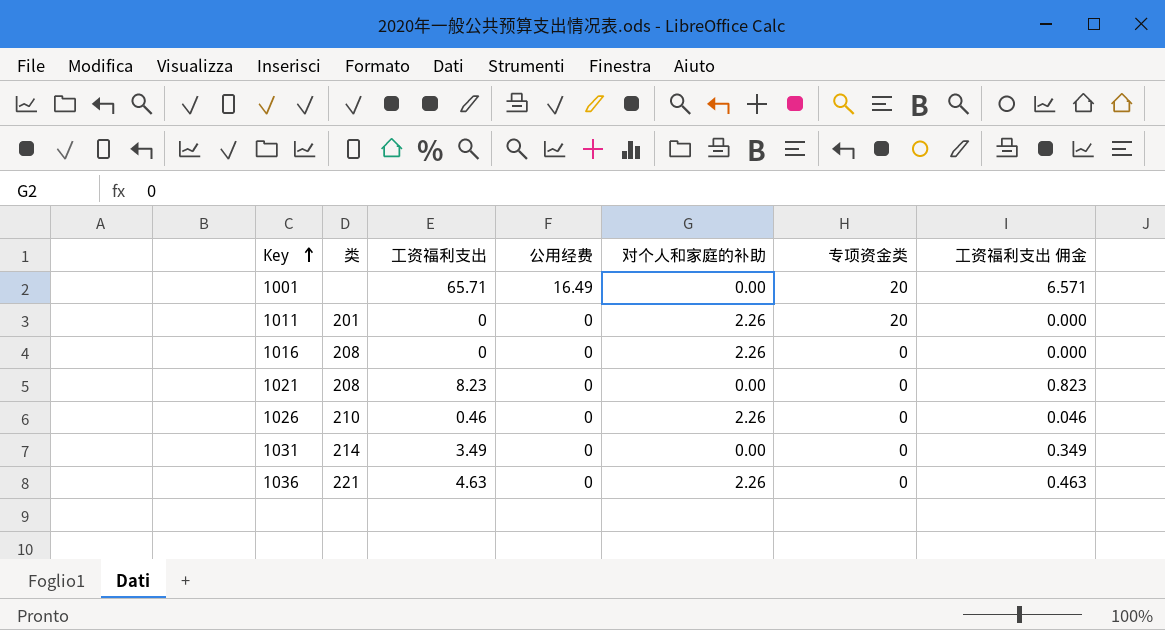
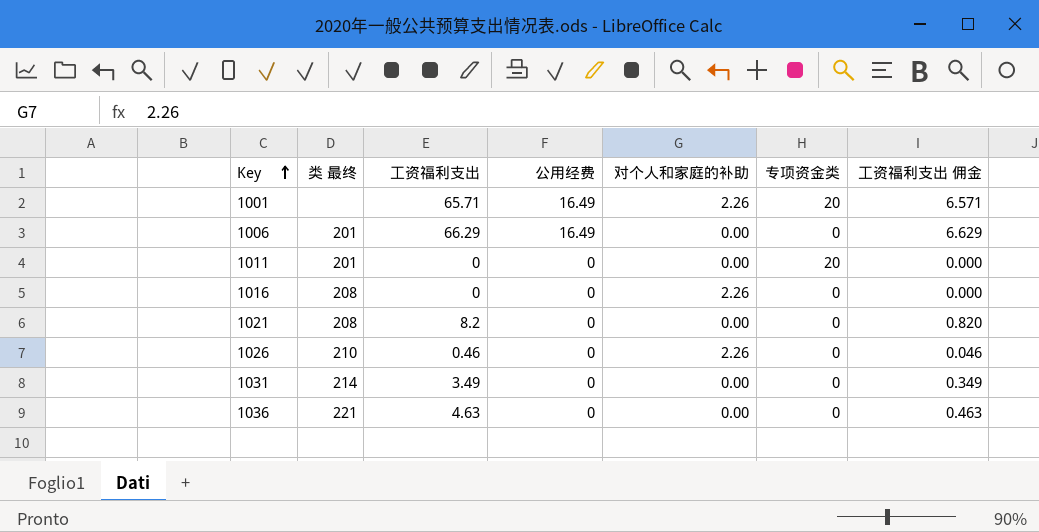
column name: 类 -> 类 最终
1001 | 对个人和家庭的补助: 0.00 -> 2.26
row 1006: none -> 201 | 66.29 | 16.49 | 0.00 | 0 | 6.629
1011 | 对个人和家庭的补助: 2.26 -> 0.00
1021 | 工资福利支出: 8.23 -> 8.2
1021 | 工资福利支出 佣金: 0.823 -> 0.820
1036 | 对个人和家庭的补助: 2.26 -> 0.00

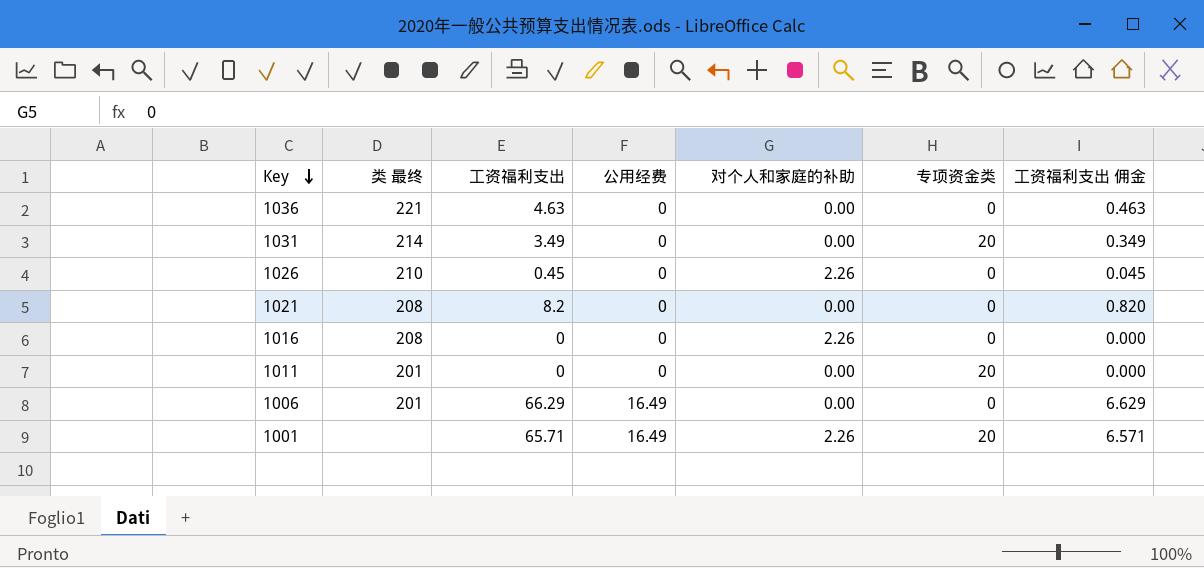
row order: Key ascending -> Key descending
1031 | 专项资金类: 0 -> 20
1026 | 工资福利支出: 0.46 -> 0.45
1026 | 工资福利支出 佣金: 0.046 -> 0.045

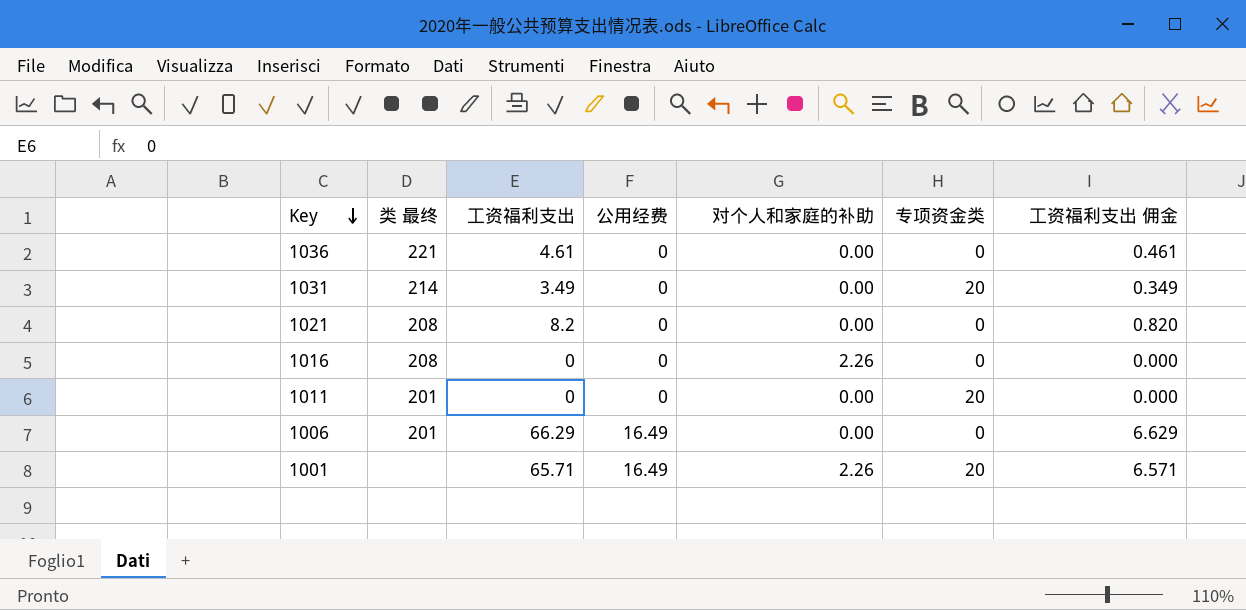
row 1026: 210 | 0.45 | 0 | 2.26 | 0 | 0.045 -> none
1036 | 工资福利支出: 4.63 -> 4.61
1036 | 工资福利支出 佣金: 0.463 -> 0.461

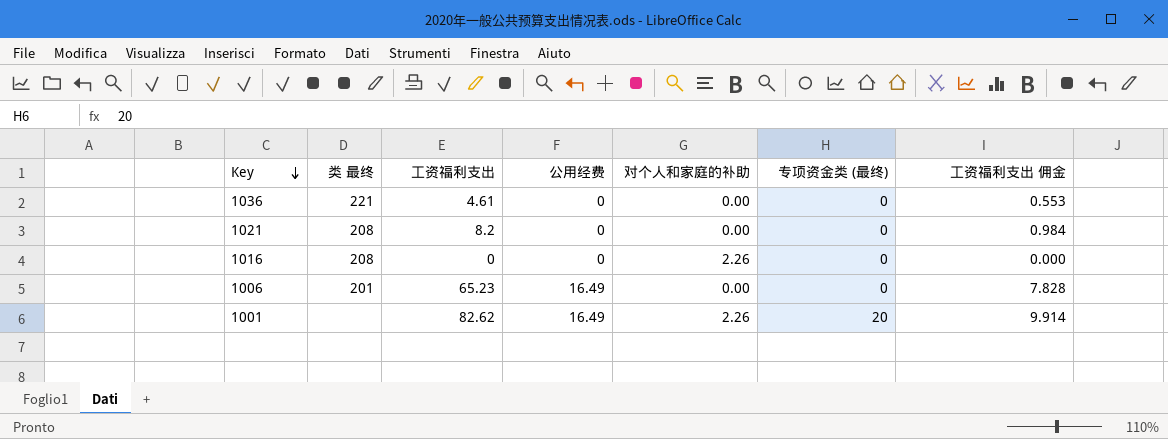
column name: 专项资金类 -> 专项资金类 (最终)
column 工资福利支出 佣金 | formula: [工资福利支出] * 0.1 -> [工资福利支出] * 0.12
row 1031: 214 | 3.49 | 0 | 0.00 | 20 | 0.349 -> none
row 1011: 201 | 0 | 0 | 0.00 | 20 | 0.000 -> none
1006 | 工资福利支出: 66.29 -> 65.23
1001 | 工资福利支出: 65.71 -> 82.62

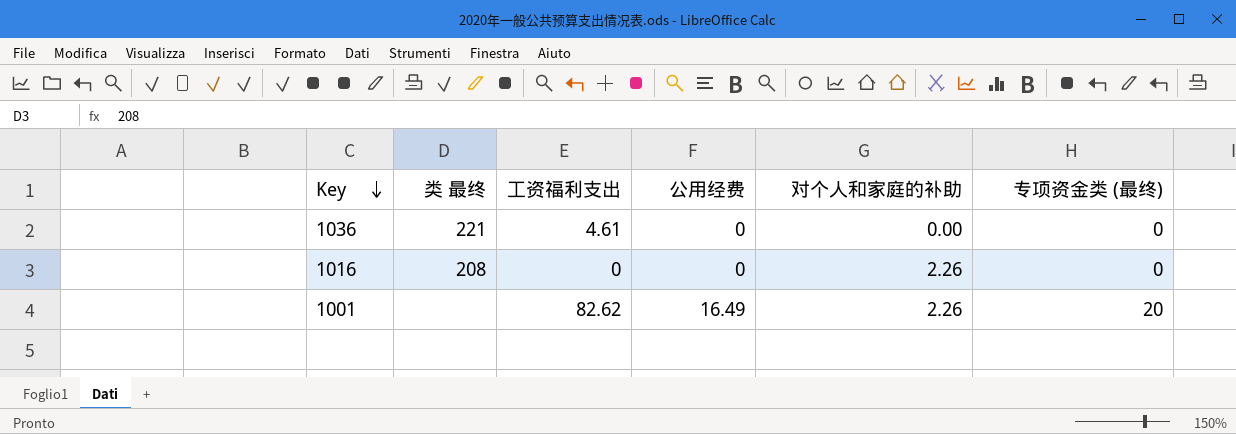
column 工资福利支出 佣金 | formula: [工资福利支出] * 0.12 -> none
row 1021: 208 | 8.2 | 0 | 0.00 | 0 | 0.984 -> none
row 1006: 201 | 65.23 | 16.49 | 0.00 | 0 | 7.828 -> none

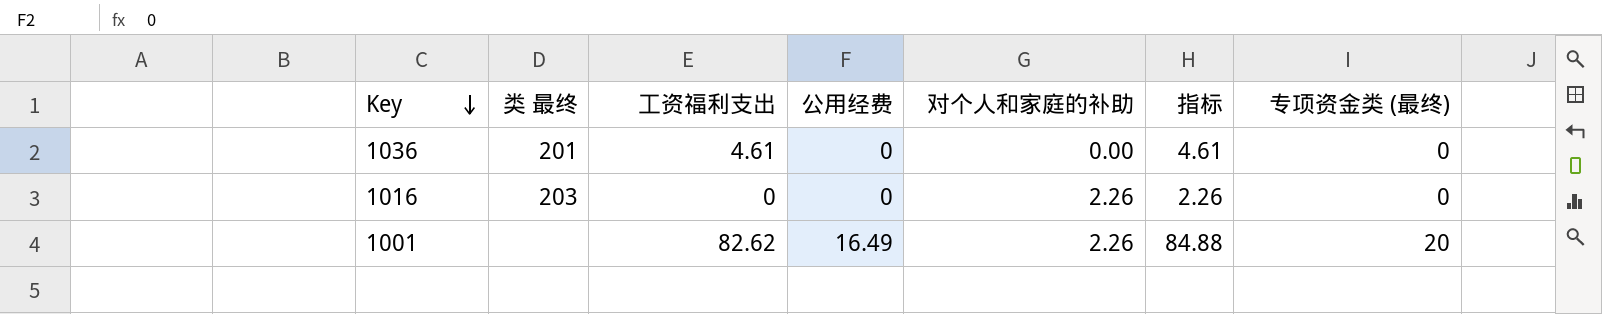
column 指标 | formula: none -> [工资福利支出] + [对个人和家庭的补助]
1036 | 类 最终: 221 -> 201
1016 | 类 最终: 208 -> 203

